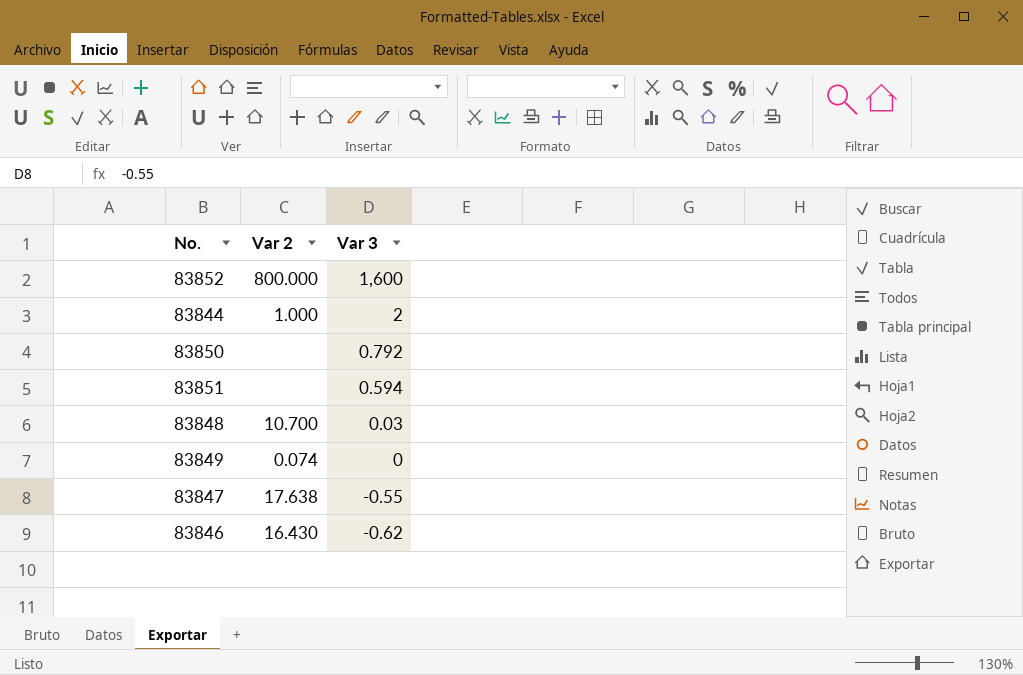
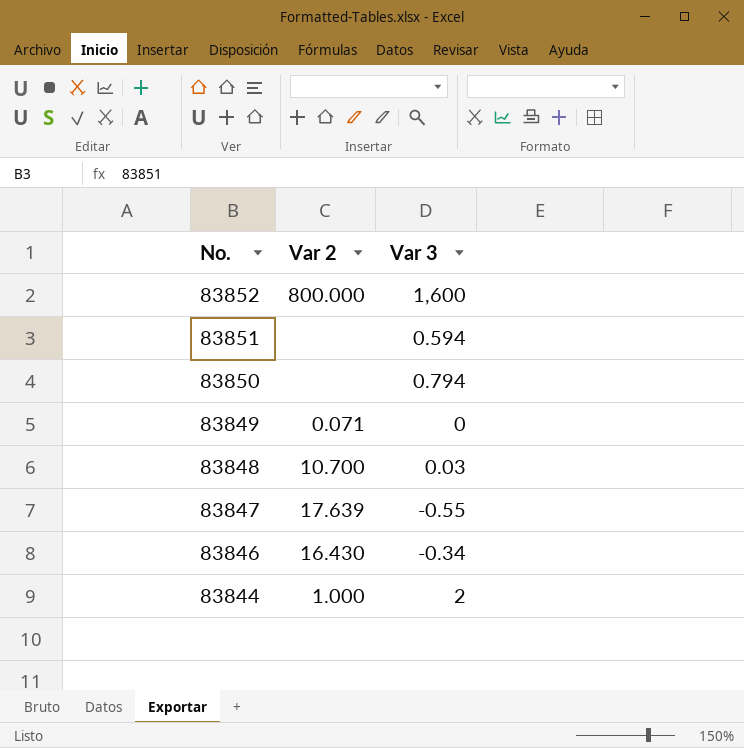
row order: Var 3 descending -> No. descending
83850 | Var 3: 0.792 -> 0.794
83849 | Var 2: 0.074 -> 0.071
83847 | Var 2: 17.638 -> 17.639
83846 | Var 3: -0.62 -> -0.34

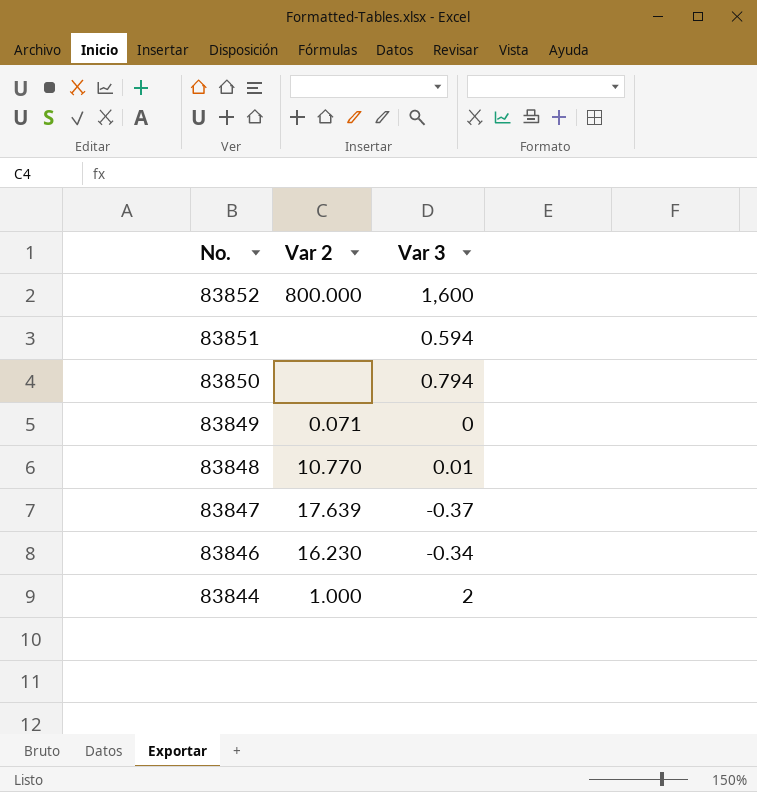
83848 | Var 2: 10.700 -> 10.770
83848 | Var 3: 0.03 -> 0.01
83847 | Var 3: -0.55 -> -0.37
83846 | Var 2: 16.430 -> 16.230

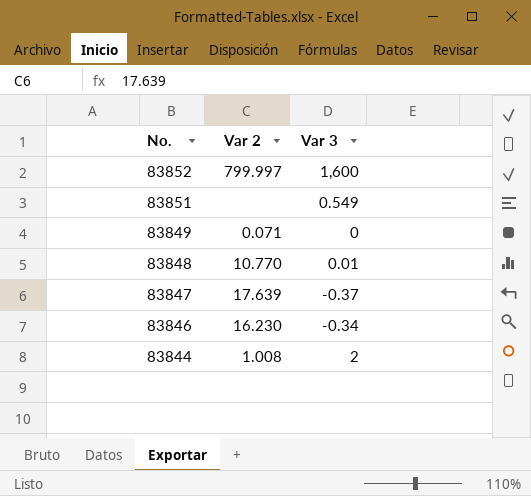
row 83850: none | 0.794 -> none
83852 | Var 2: 800.000 -> 799.997
83851 | Var 3: 0.594 -> 0.549
83844 | Var 2: 1.000 -> 1.008

